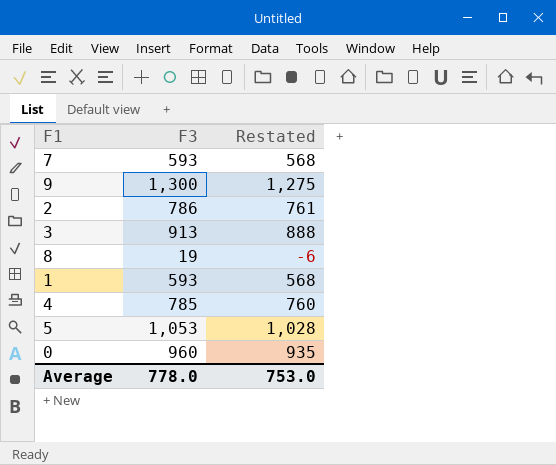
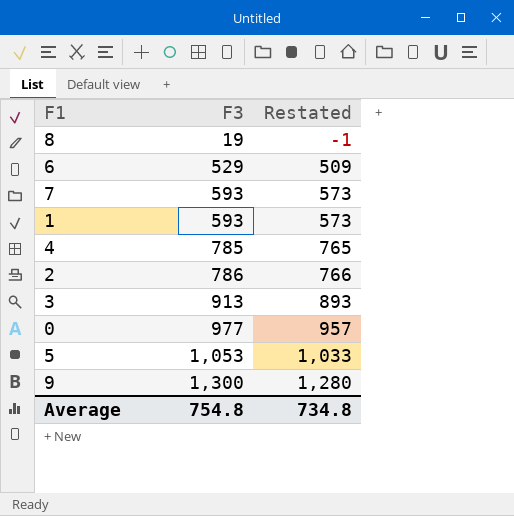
row order: none -> F3 ascending
column Restated | formula: [F3] - 25 -> [F3] - 20
row 6: none -> 529 | 509
0 | F3: 960 -> 977
Average | F3: 778.0 -> 754.8
Average | Restated: 753.0 -> 734.8

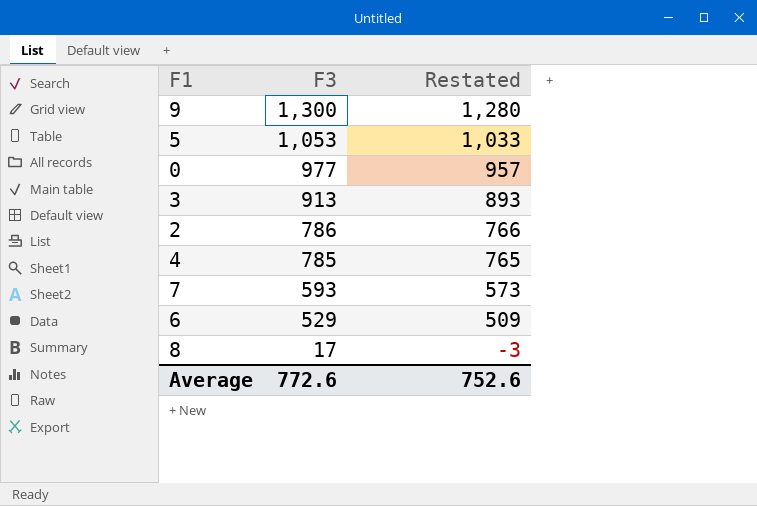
row order: F3 ascending -> F3 descending
row 1: 593 | 573 -> none
8 | F3: 19 -> 17
8 | Restated: -1 -> -3
Average | F3: 754.8 -> 772.6
Average | Restated: 734.8 -> 752.6

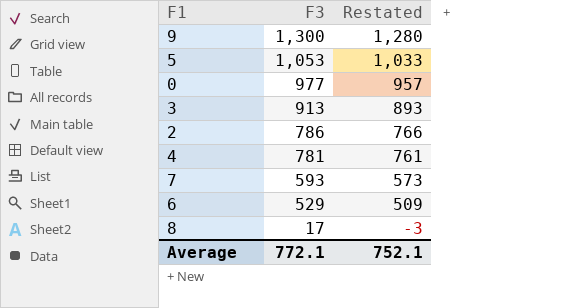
4 | F3: 785 -> 781
4 | Restated: 765 -> 761
Average | F3: 772.6 -> 772.1
Average | Restated: 752.6 -> 752.1

